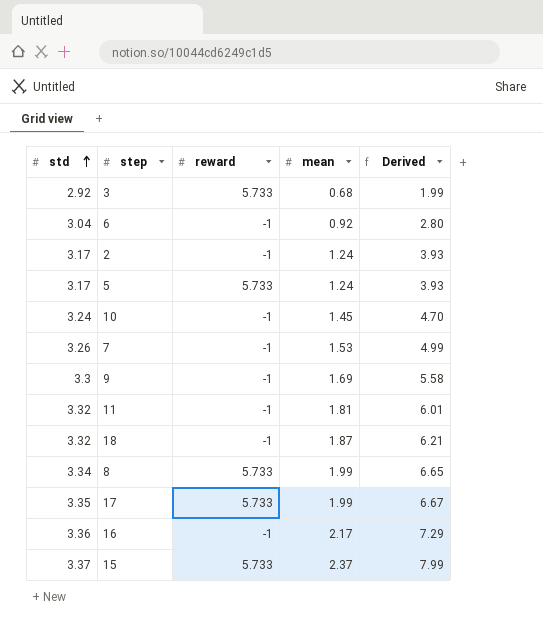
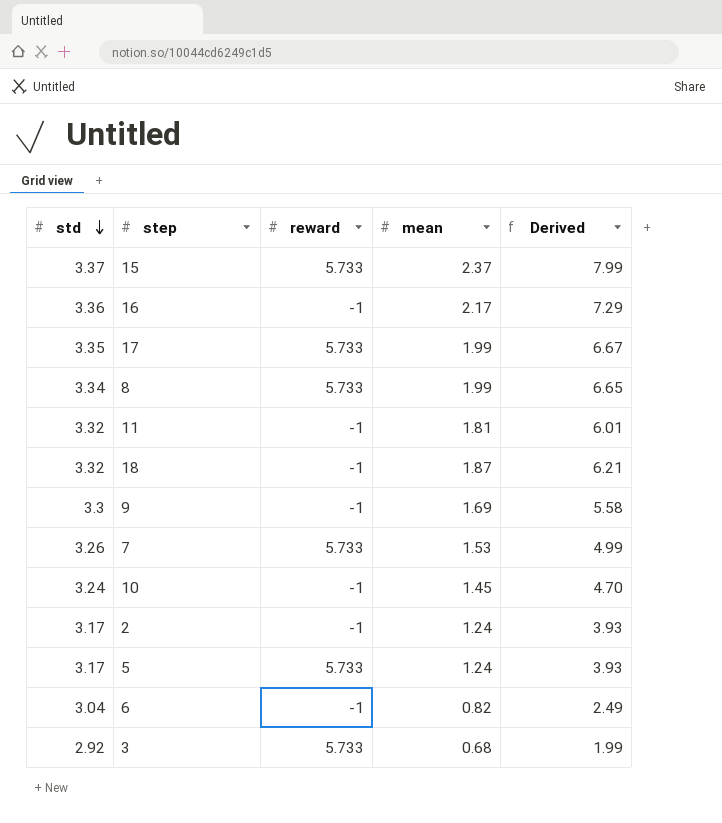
row order: std ascending -> std descending
7 | reward: -1 -> 5.733
6 | mean: 0.92 -> 0.82
6 | Derived: 2.80 -> 2.49

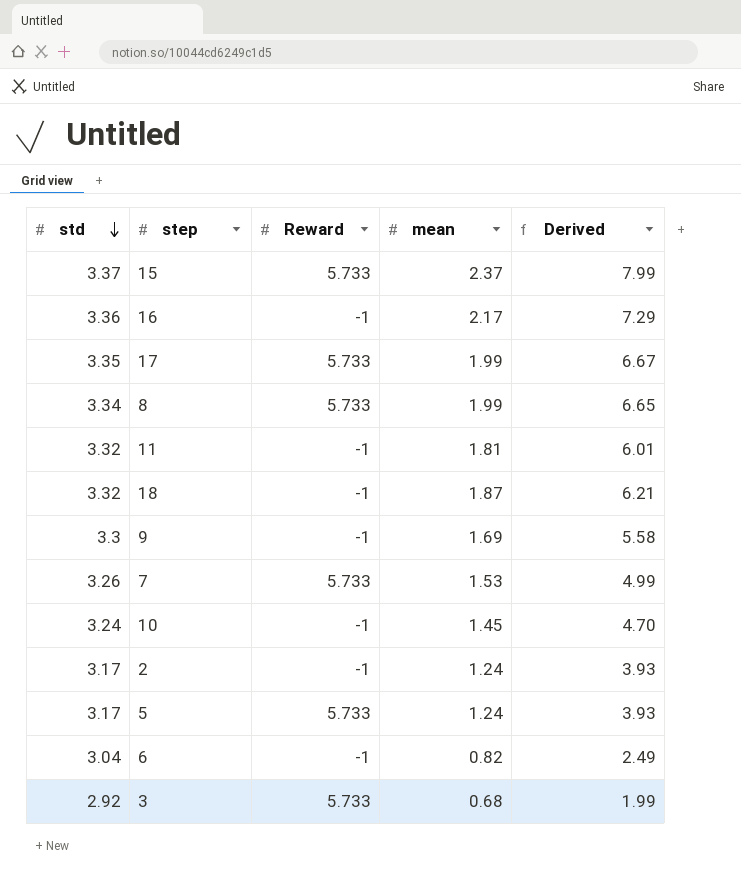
column name: reward -> Reward

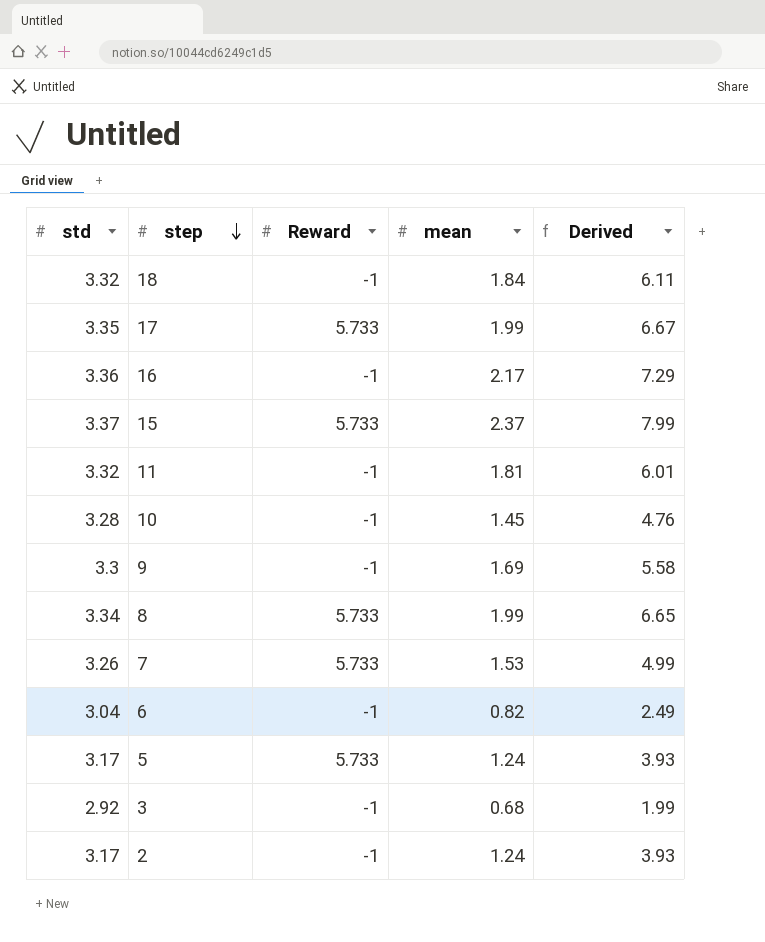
row order: std descending -> step descending
18 | mean: 1.87 -> 1.84
18 | Derived: 6.21 -> 6.11
10 | std: 3.24 -> 3.28
10 | Derived: 4.70 -> 4.76
3 | Reward: 5.733 -> -1

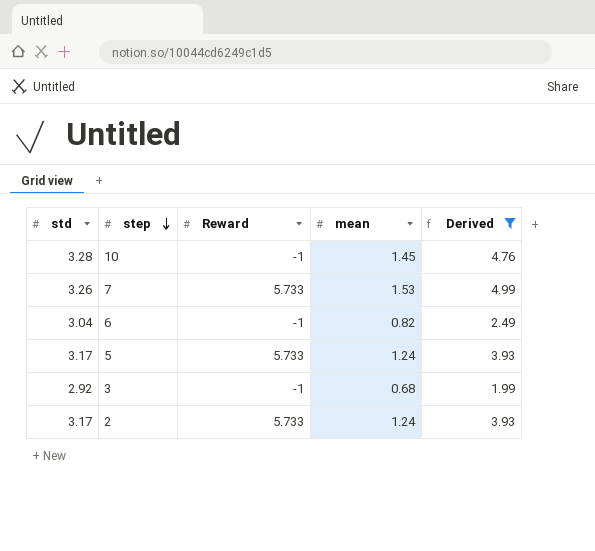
filter: none -> Derived <= 4.99
2 | Reward: -1 -> 5.733

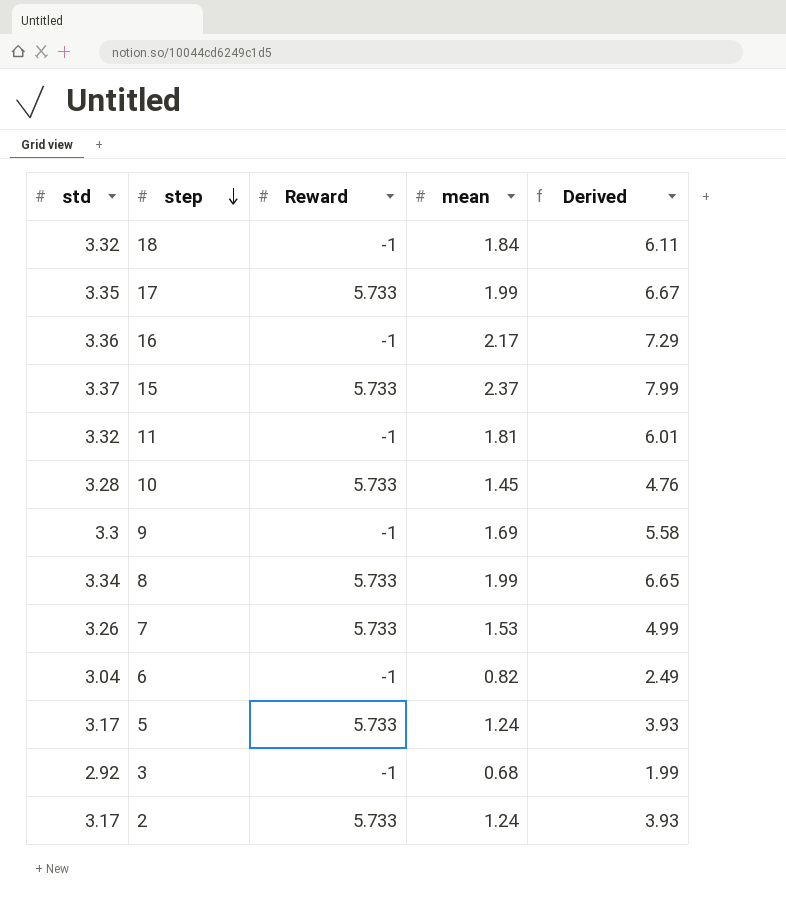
filter: Derived <= 4.99 -> none
10 | Reward: -1 -> 5.733

